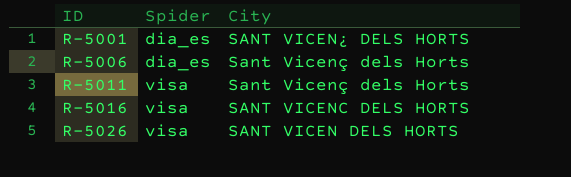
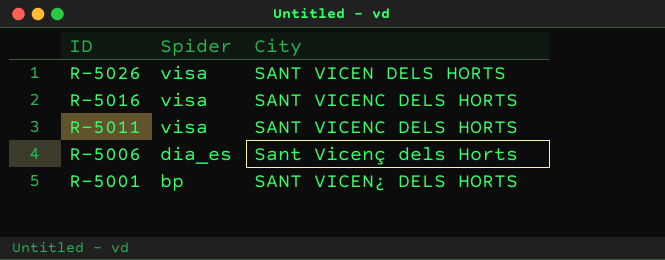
row order: ID ascending -> ID descending
R-5011 | City: Sant Vicenç dels Horts -> SANT VICENC DELS HORTS
R-5001 | Spider: dia_es -> bp

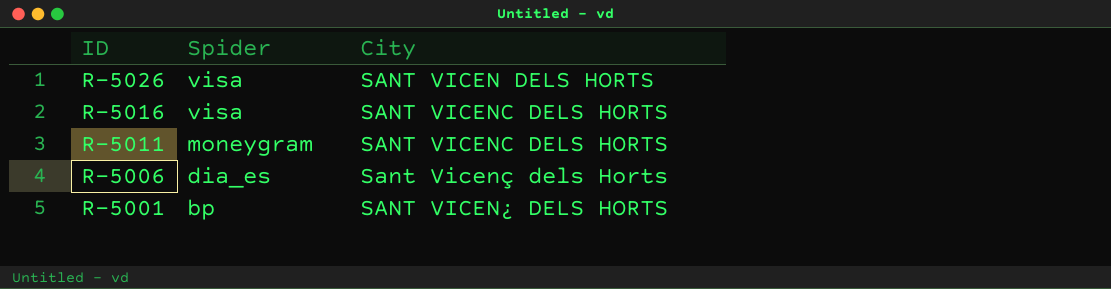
R-5011 | Spider: visa -> moneygram

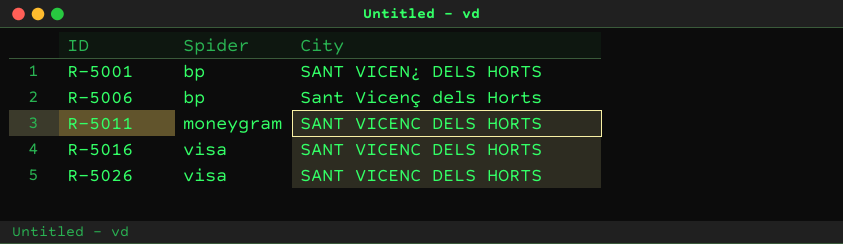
row order: ID descending -> ID ascending
R-5006 | Spider: dia_es -> bp
R-5026 | City: SANT VICEN DELS HORTS -> SANT VICENC DELS HORTS

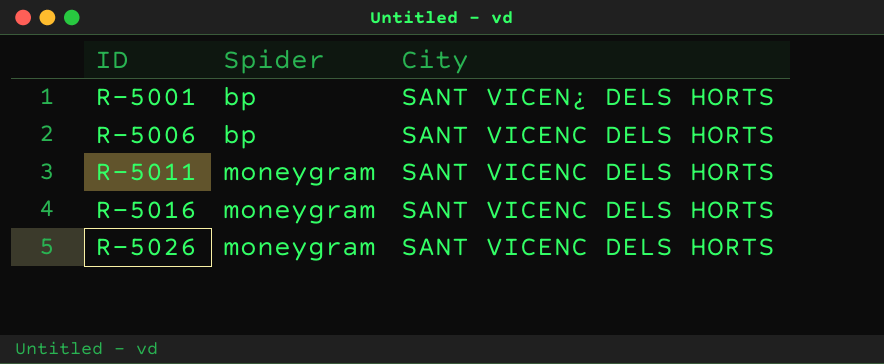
R-5006 | City: Sant Vicenç dels Horts -> SANT VICENC DELS HORTS
R-5016 | Spider: visa -> moneygram
R-5026 | Spider: visa -> moneygram

